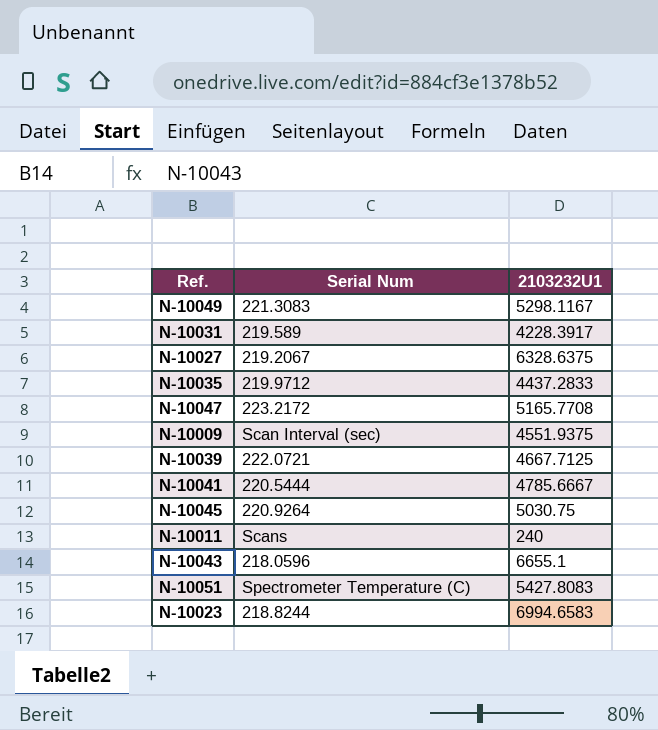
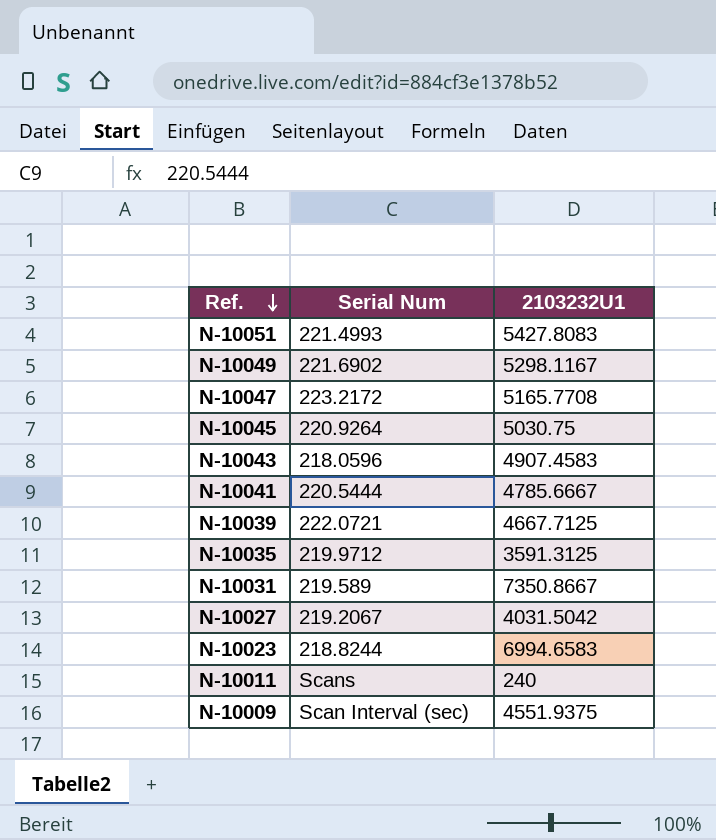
row order: none -> Ref. descending
N-10051 | Serial Num: Spectrometer Temperature (C) -> 221.4993
N-10049 | Serial Num: 221.3083 -> 221.6902
N-10043 | 2103232U1: 6655.1 -> 4907.4583
N-10035 | 2103232U1: 4437.2833 -> 3591.3125
N-10031 | 2103232U1: 4228.3917 -> 7350.8667
N-10027 | 2103232U1: 6328.6375 -> 4031.5042

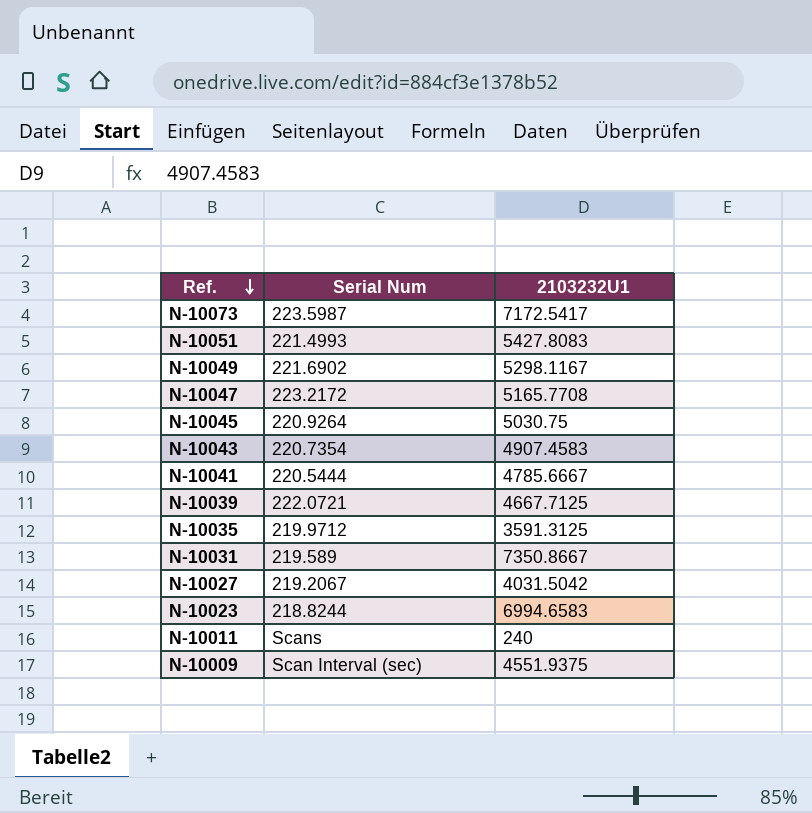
row N-10073: none -> 223.5987 | 7172.5417
N-10043 | Serial Num: 218.0596 -> 220.7354

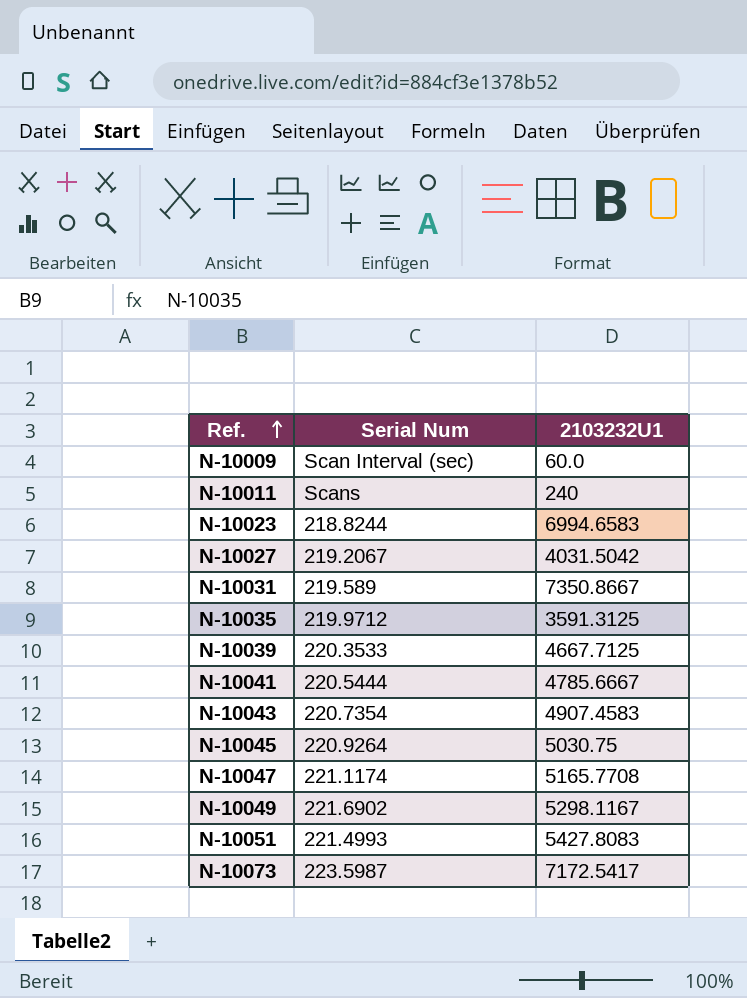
row order: Ref. descending -> Ref. ascending
N-10009 | 2103232U1: 4551.9375 -> 60.0
N-10039 | Serial Num: 222.0721 -> 220.3533
N-10047 | Serial Num: 223.2172 -> 221.1174

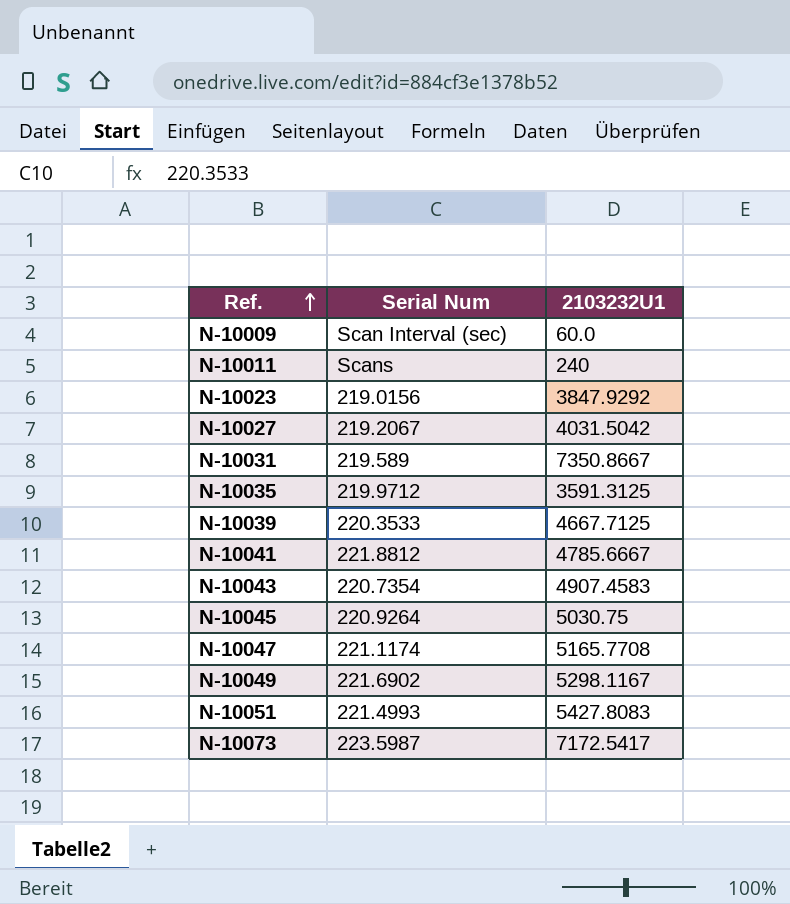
N-10023 | Serial Num: 218.8244 -> 219.0156
N-10023 | 2103232U1: 6994.6583 -> 3847.9292
N-10041 | Serial Num: 220.5444 -> 221.8812

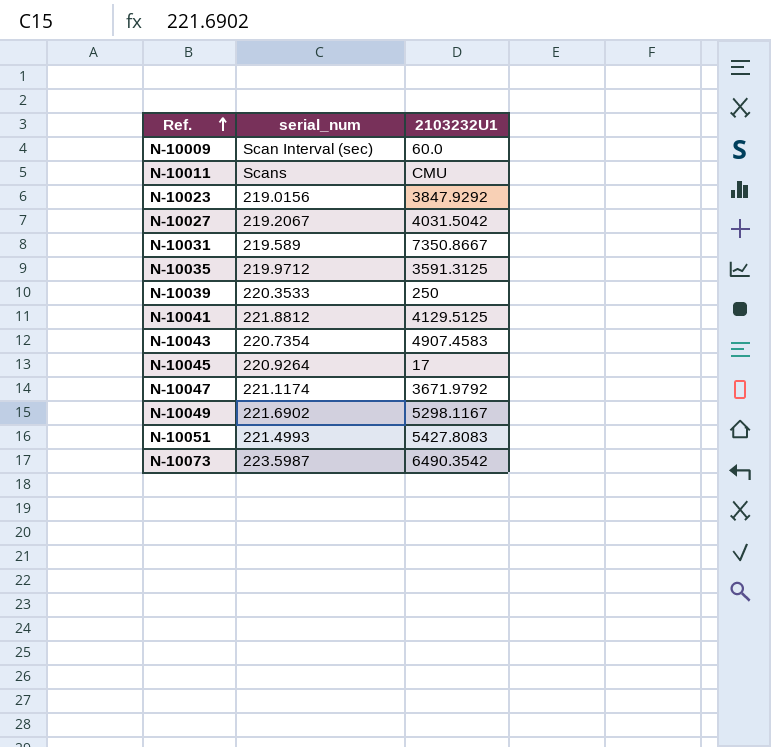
column name: Serial Num -> serial_num
N-10011 | 2103232U1: 240 -> CMU
N-10039 | 2103232U1: 4667.7125 -> 250
N-10041 | 2103232U1: 4785.6667 -> 4129.5125
N-10045 | 2103232U1: 5030.75 -> 17
N-10047 | 2103232U1: 5165.7708 -> 3671.9792
N-10073 | 2103232U1: 7172.5417 -> 6490.3542

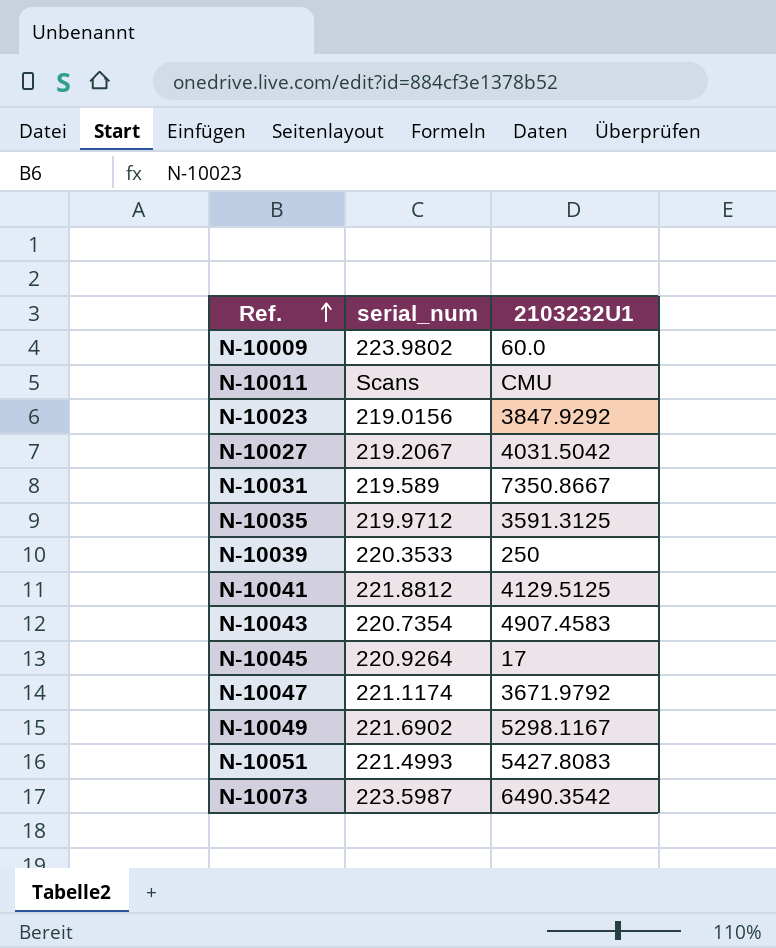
N-10009 | serial_num: Scan Interval (sec) -> 223.9802

